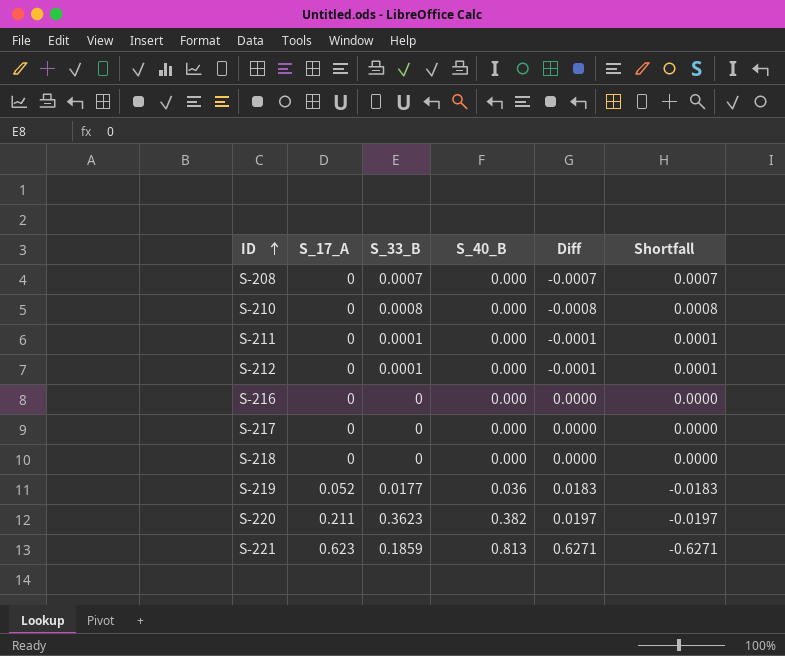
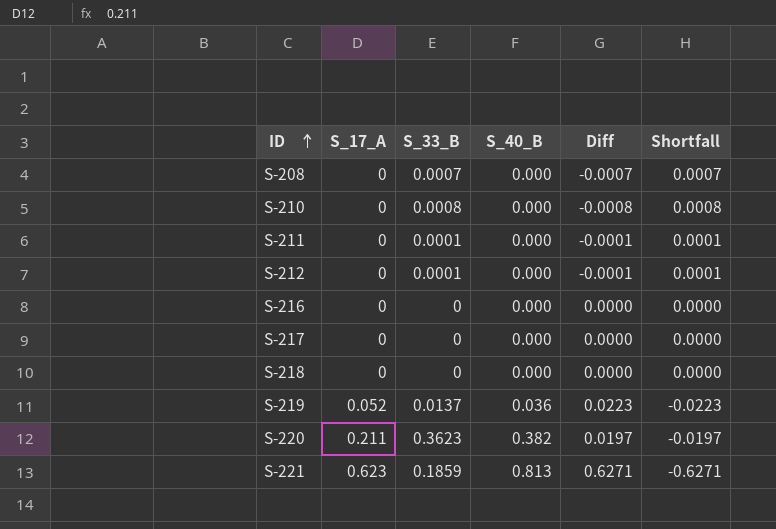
S-219 | S_33_B: 0.0177 -> 0.0137
S-219 | Diff: 0.0183 -> 0.0223
S-219 | Shortfall: -0.0183 -> -0.0223

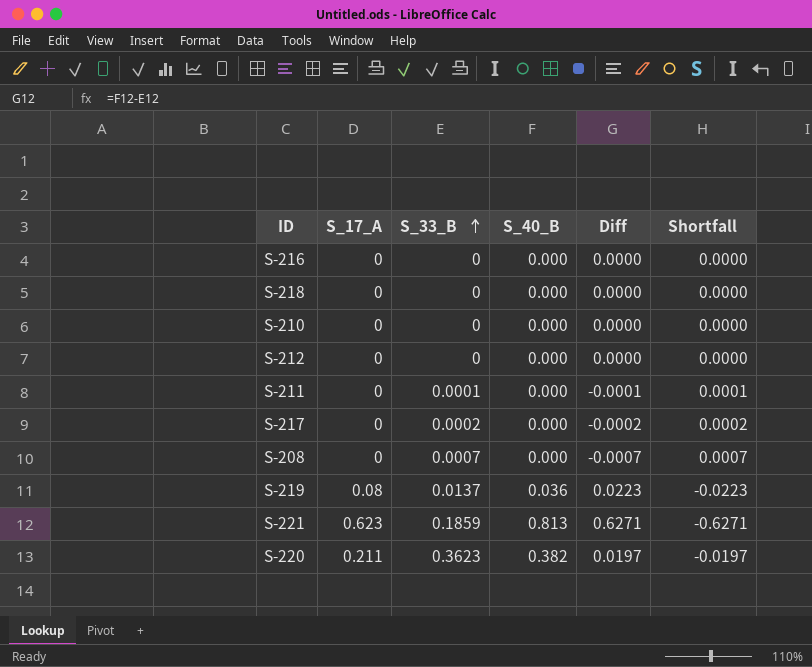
row order: ID ascending -> S_33_B ascending
S-210 | S_33_B: 0.0008 -> 0
S-210 | Diff: -0.0008 -> 0.0000
S-210 | Shortfall: 0.0008 -> 0.0000
S-212 | S_33_B: 0.0001 -> 0
S-212 | Diff: -0.0001 -> 0.0000
S-212 | Shortfall: 0.0001 -> 0.0000
S-217 | S_33_B: 0 -> 0.0002
S-217 | Diff: 0.0000 -> -0.0002
S-217 | Shortfall: 0.0000 -> 0.0002
S-219 | S_17_A: 0.052 -> 0.08

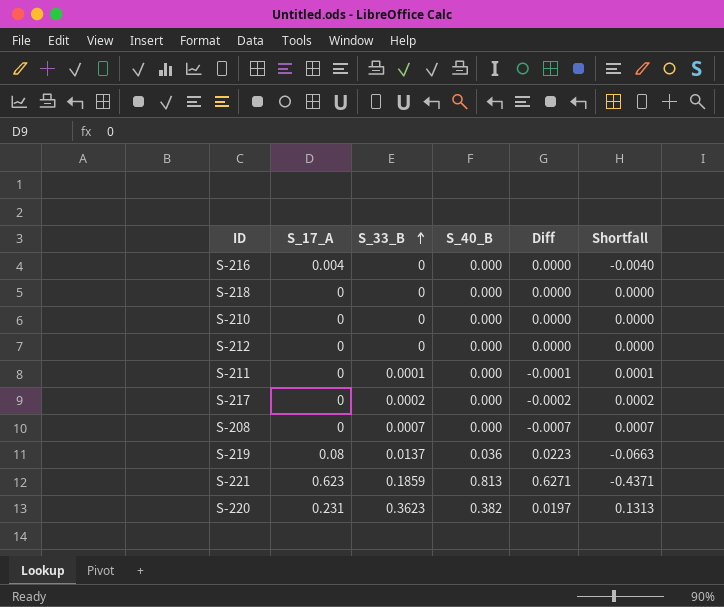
column Shortfall | formula: [S_33_B] - [S_40_B] -> [S_33_B] - [S_17_A]
S-216 | S_17_A: 0 -> 0.004
S-220 | S_17_A: 0.211 -> 0.231

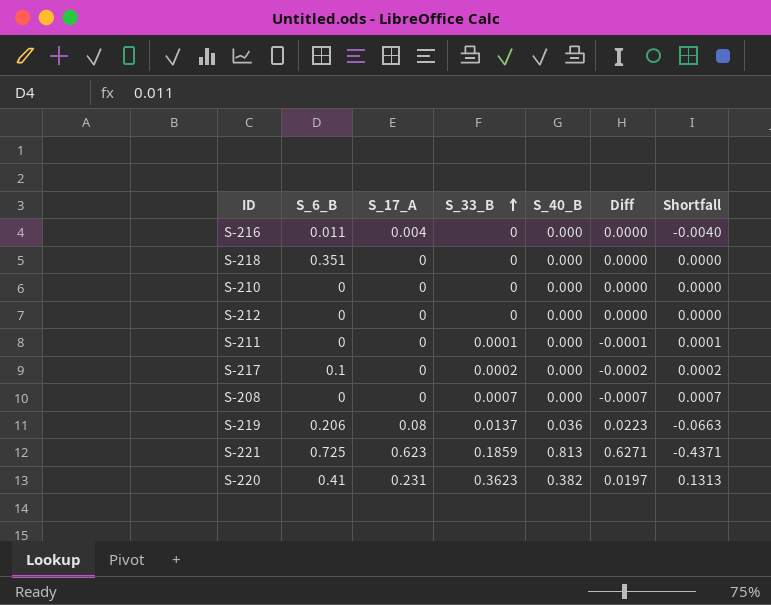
column S_6_B | position: none -> 2

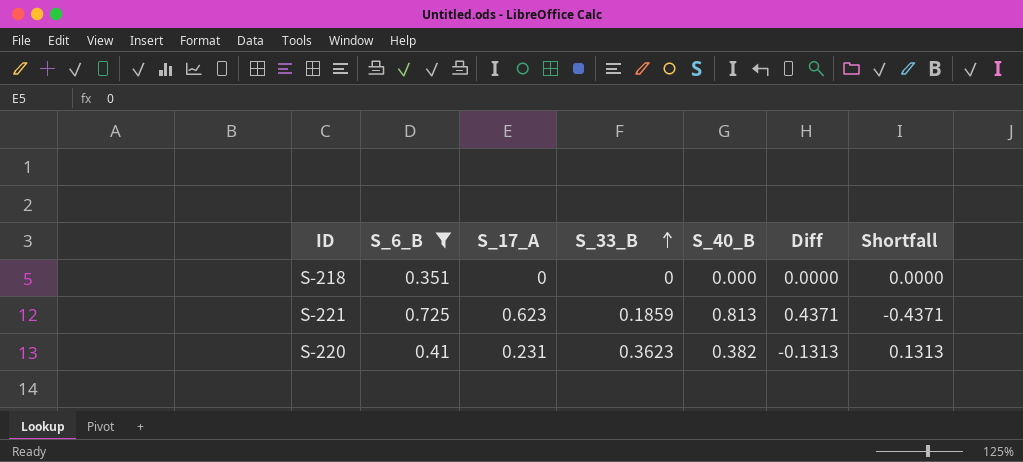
filter: none -> S_6_B >= 0.351
column Diff | formula: [S_40_B] - [S_33_B] -> [S_17_A] - [S_33_B]

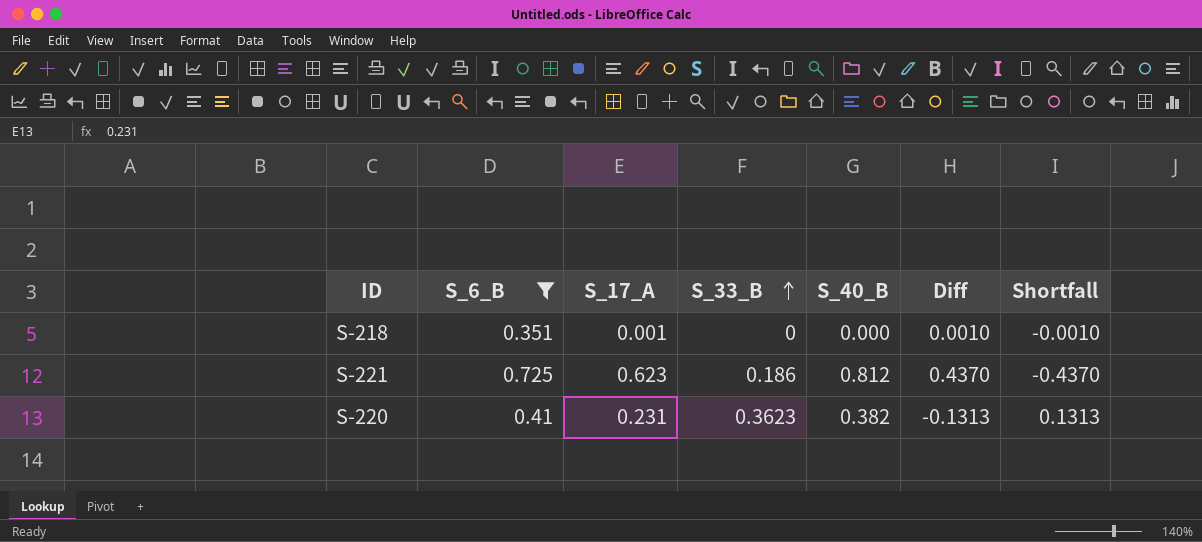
S-218 | S_17_A: 0 -> 0.001
S-218 | Diff: 0.0000 -> 0.0010
S-218 | Shortfall: 0.0000 -> -0.0010
S-221 | S_33_B: 0.1859 -> 0.186
S-221 | S_40_B: 0.813 -> 0.812
S-221 | Diff: 0.4371 -> 0.4370
S-221 | Shortfall: -0.4371 -> -0.4370

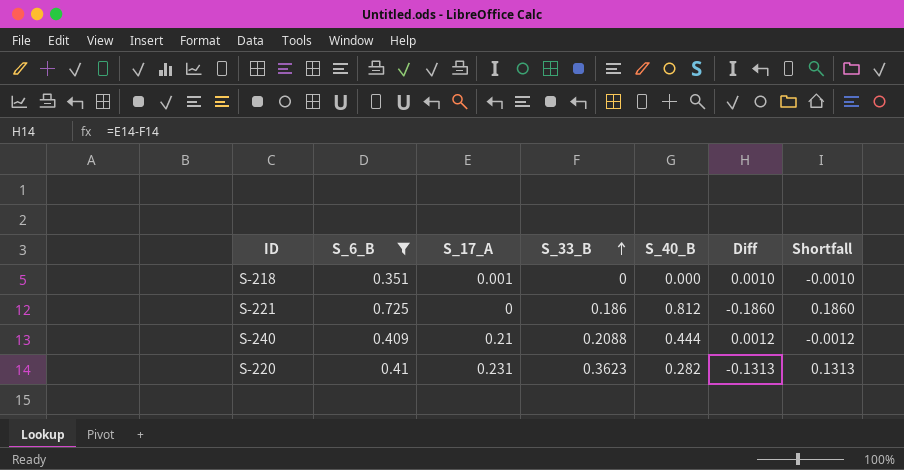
S-221 | S_17_A: 0.623 -> 0
S-221 | Diff: 0.4370 -> -0.1860
S-221 | Shortfall: -0.4370 -> 0.1860
row S-240: none -> 0.409 | 0.21 | 0.2088 | 0.444 | 0.0012 | -0.0012
S-220 | S_40_B: 0.382 -> 0.282

